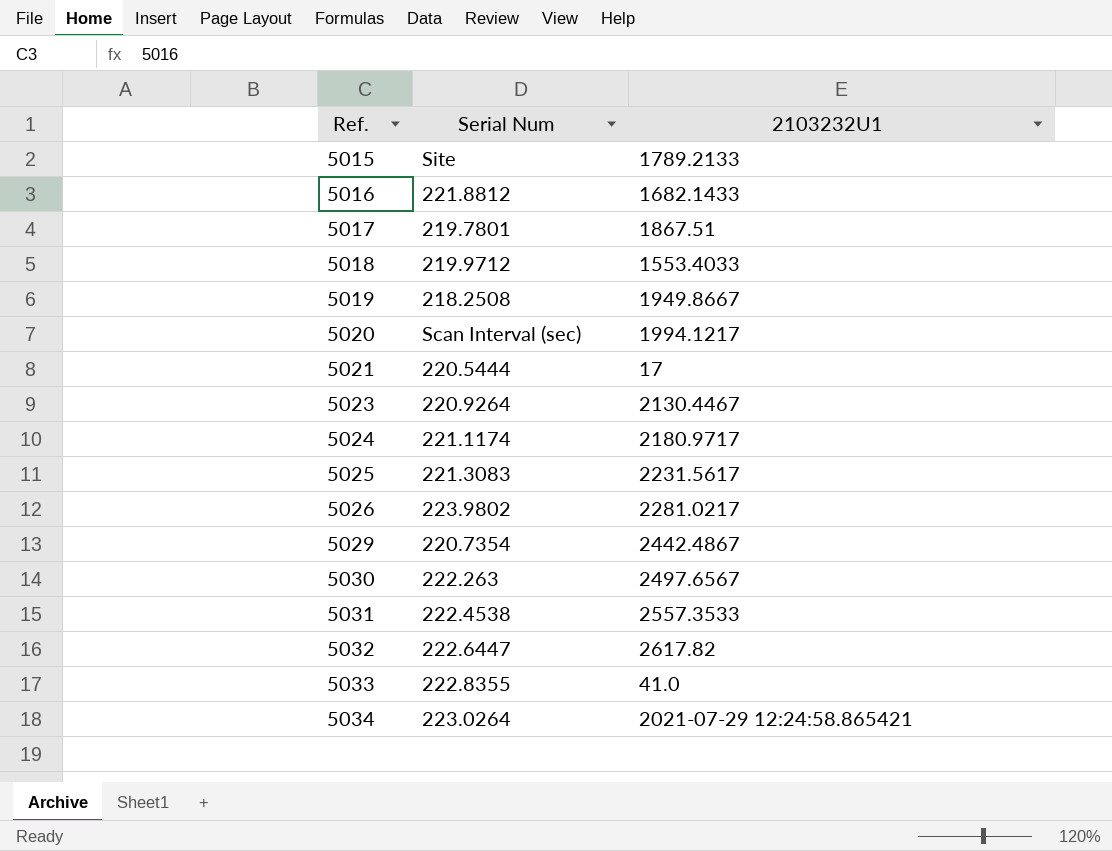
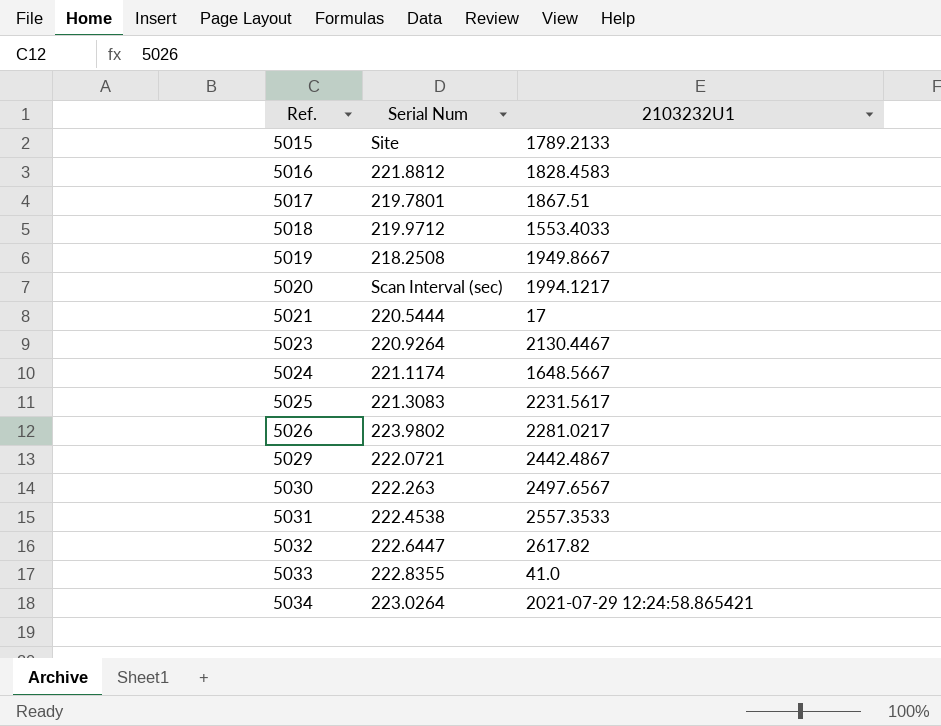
5016 | 2103232U1: 1682.1433 -> 1828.4583
5024 | 2103232U1: 2180.9717 -> 1648.5667
5029 | Serial Num: 220.7354 -> 222.0721

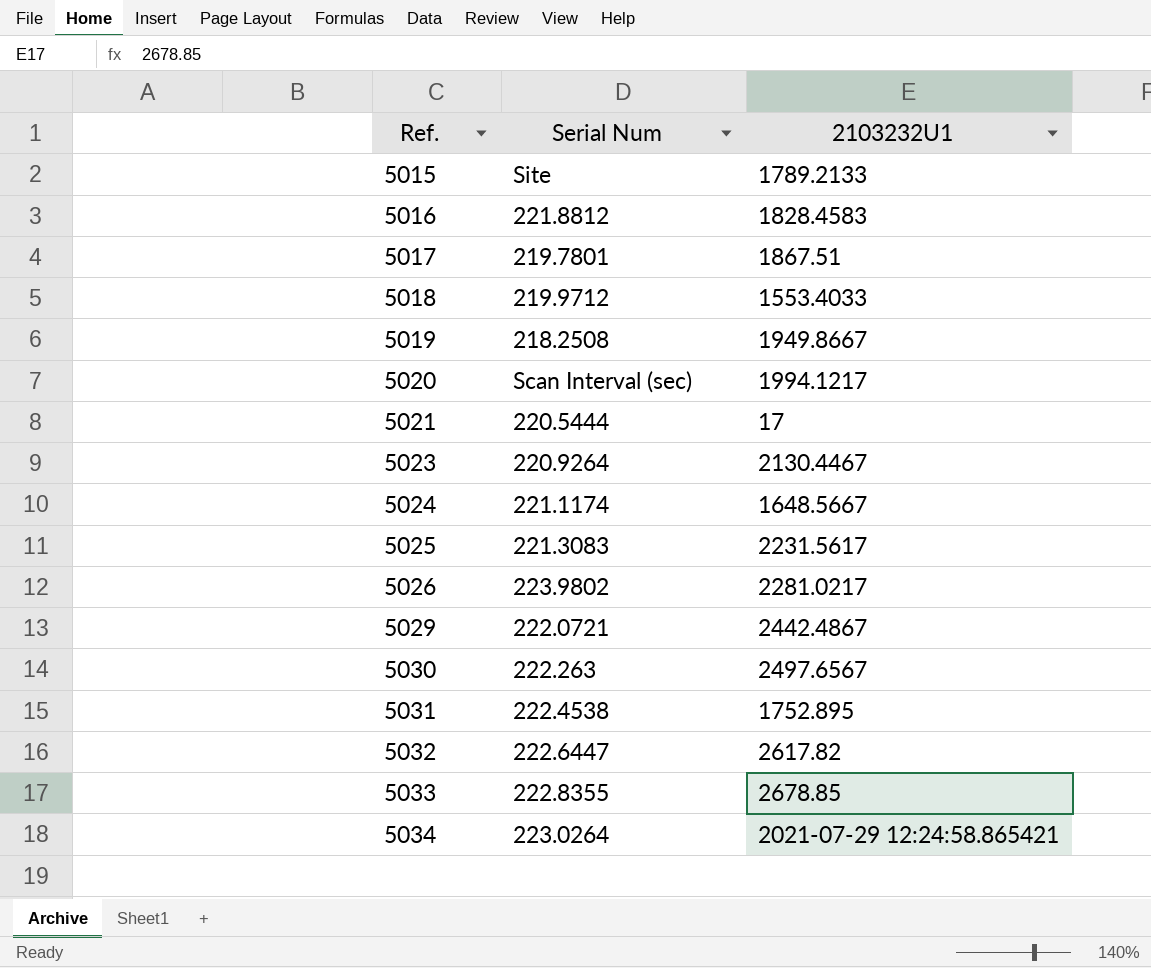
5031 | 2103232U1: 2557.3533 -> 1752.895
5033 | 2103232U1: 41.0 -> 2678.85

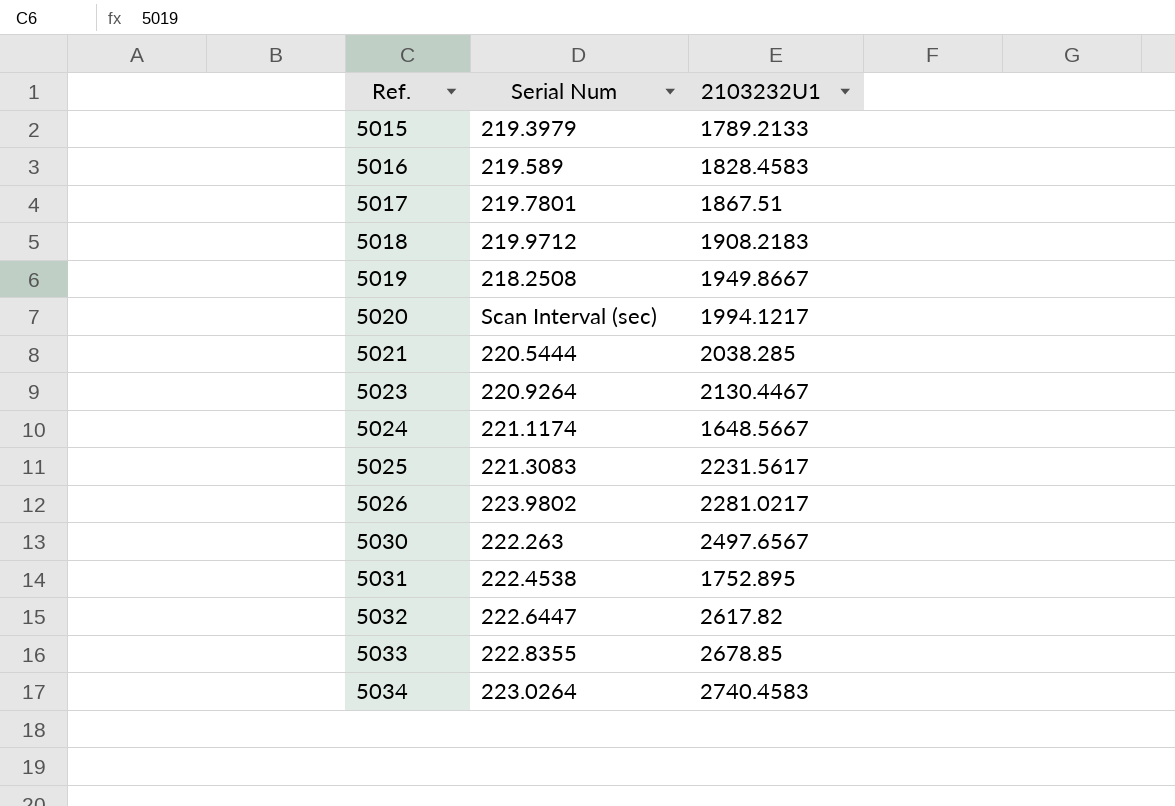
row 5029: 222.0721 | 2442.4867 -> none
5015 | Serial Num: Site -> 219.3979
5016 | Serial Num: 221.8812 -> 219.589
5018 | 2103232U1: 1553.4033 -> 1908.2183
5021 | 2103232U1: 17 -> 2038.285
5034 | 2103232U1: 2021-07-29 12:24:58.865421 -> 2740.4583

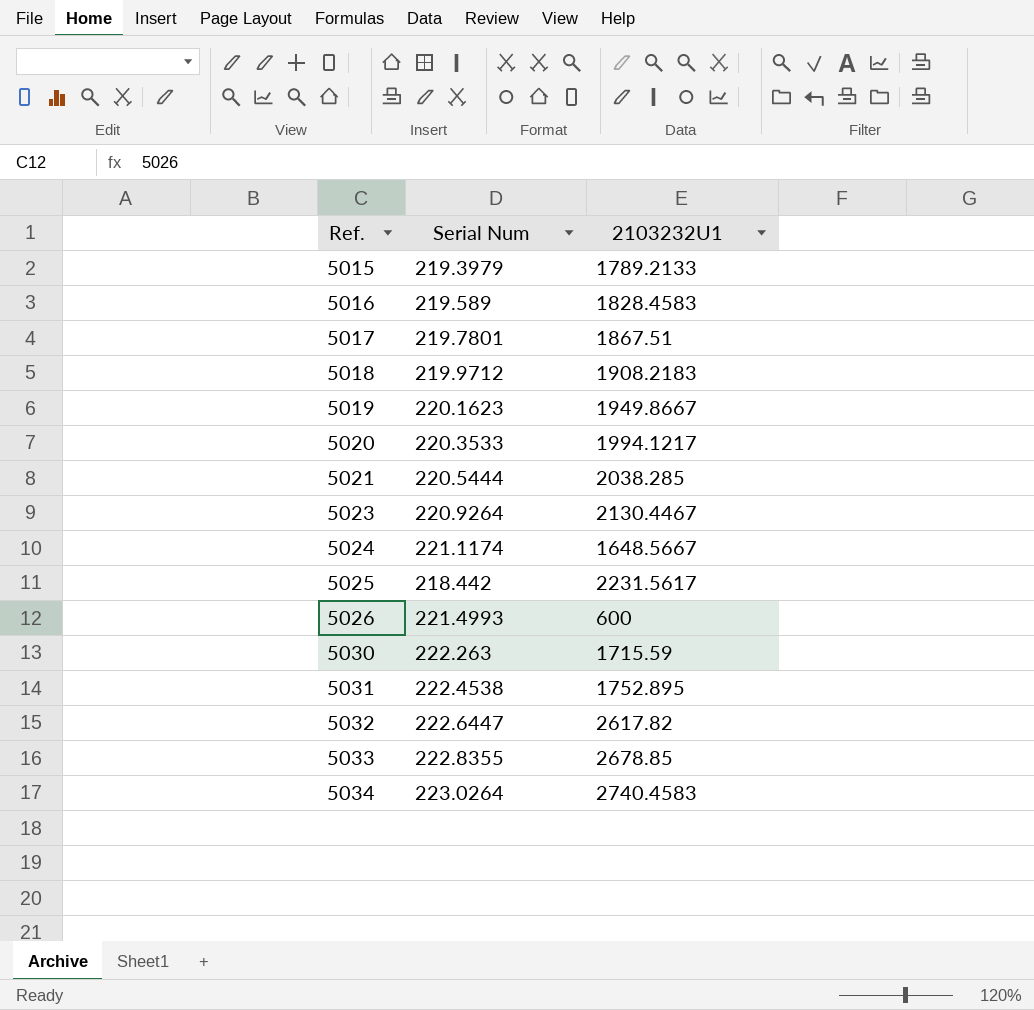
5019 | Serial Num: 218.2508 -> 220.1623
5020 | Serial Num: Scan Interval (sec) -> 220.3533
5025 | Serial Num: 221.3083 -> 218.442
5026 | Serial Num: 223.9802 -> 221.4993
5026 | 2103232U1: 2281.0217 -> 600
5030 | 2103232U1: 2497.6567 -> 1715.59

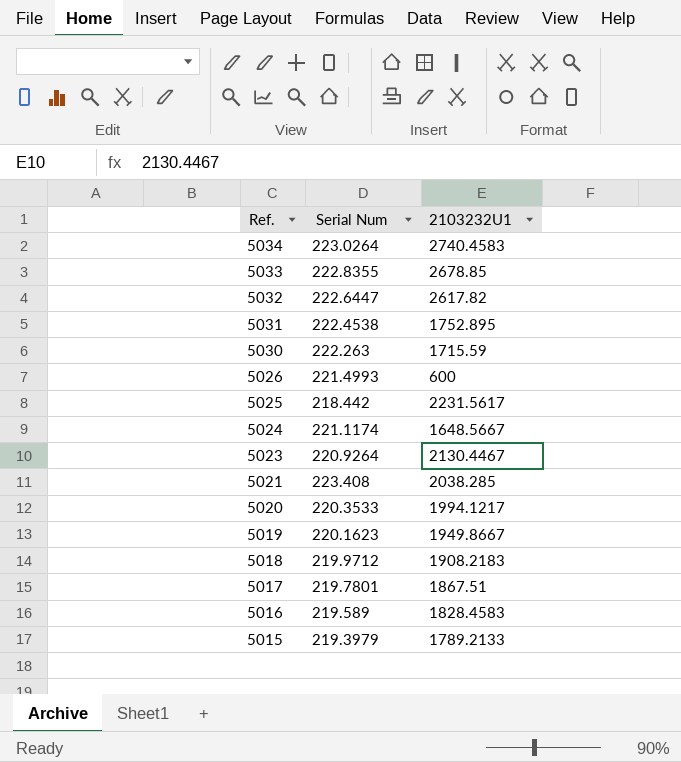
row order: Ref. ascending -> Ref. descending
5021 | Serial Num: 220.5444 -> 223.408

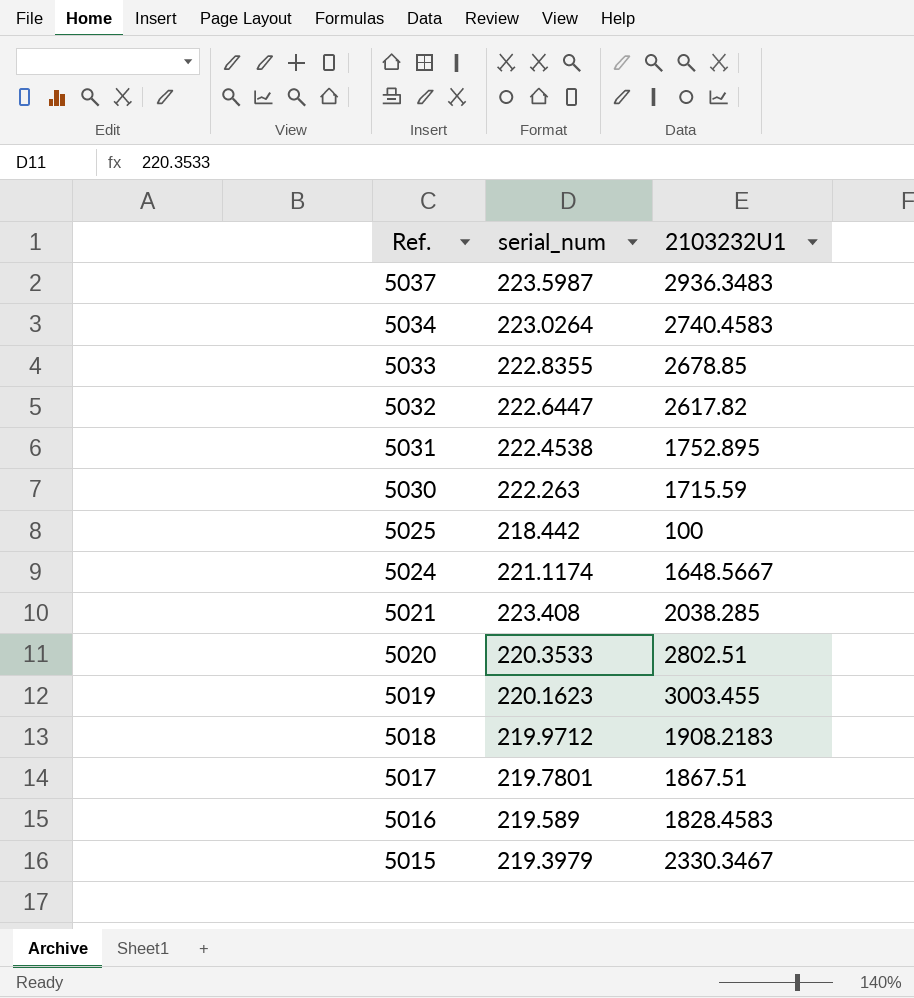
column name: Serial Num -> serial_num
row 5026: 221.4993 | 600 -> none
row 5023: 220.9264 | 2130.4467 -> none
row 5037: none -> 223.5987 | 2936.3483
5025 | 2103232U1: 2231.5617 -> 100
5020 | 2103232U1: 1994.1217 -> 2802.51
5019 | 2103232U1: 1949.8667 -> 3003.455
5015 | 2103232U1: 1789.2133 -> 2330.3467

